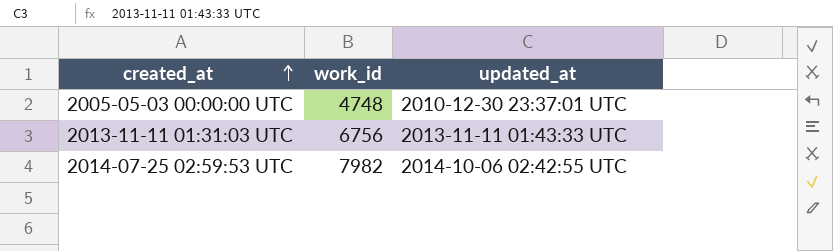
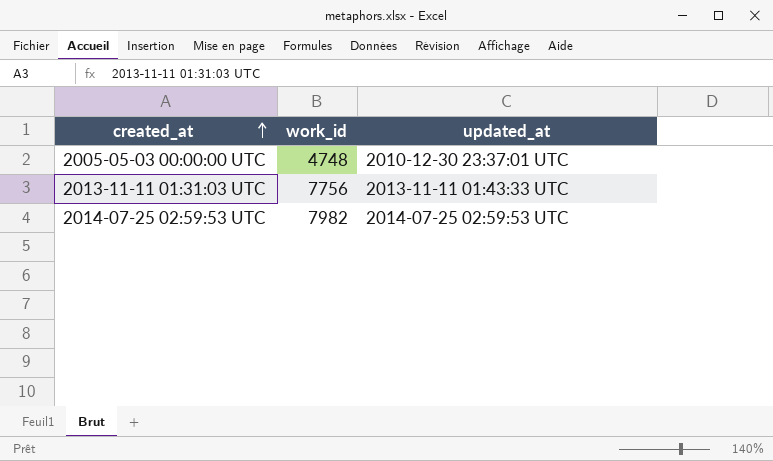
2013-11-11 01:31:03 UTC | work_id: 6756 -> 7756
2014-07-25 02:59:53 UTC | updated_at: 2014-10-06 02:42:55 UTC -> 2014-07-25 02:59:53 UTC

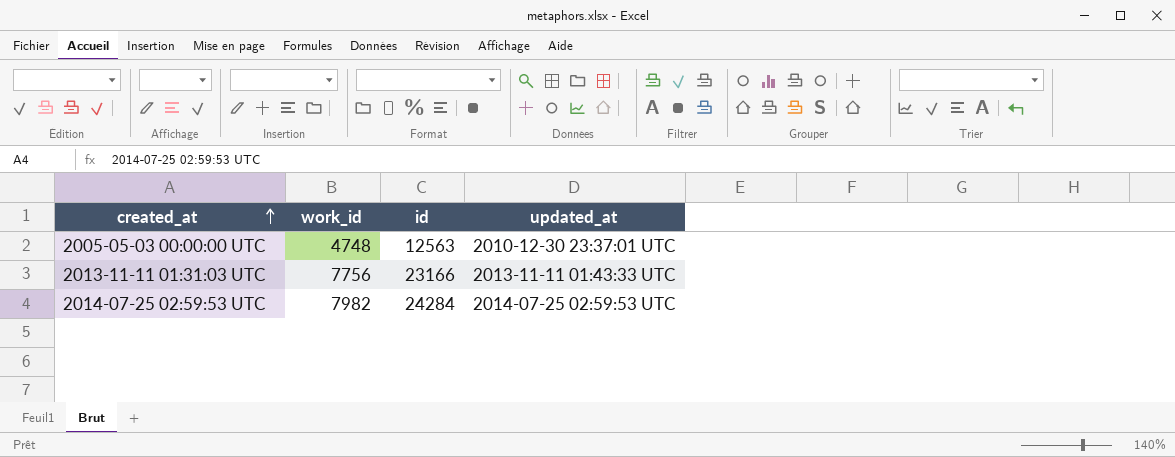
column id | position: none -> 3

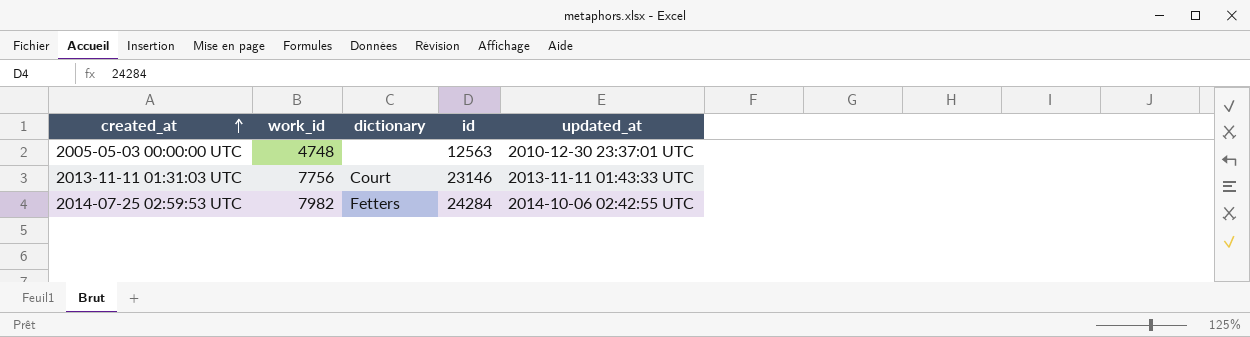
column dictionary | position: none -> 3
2013-11-11 01:31:03 UTC | id: 23166 -> 23146
2014-07-25 02:59:53 UTC | updated_at: 2014-07-25 02:59:53 UTC -> 2014-10-06 02:42:55 UTC

